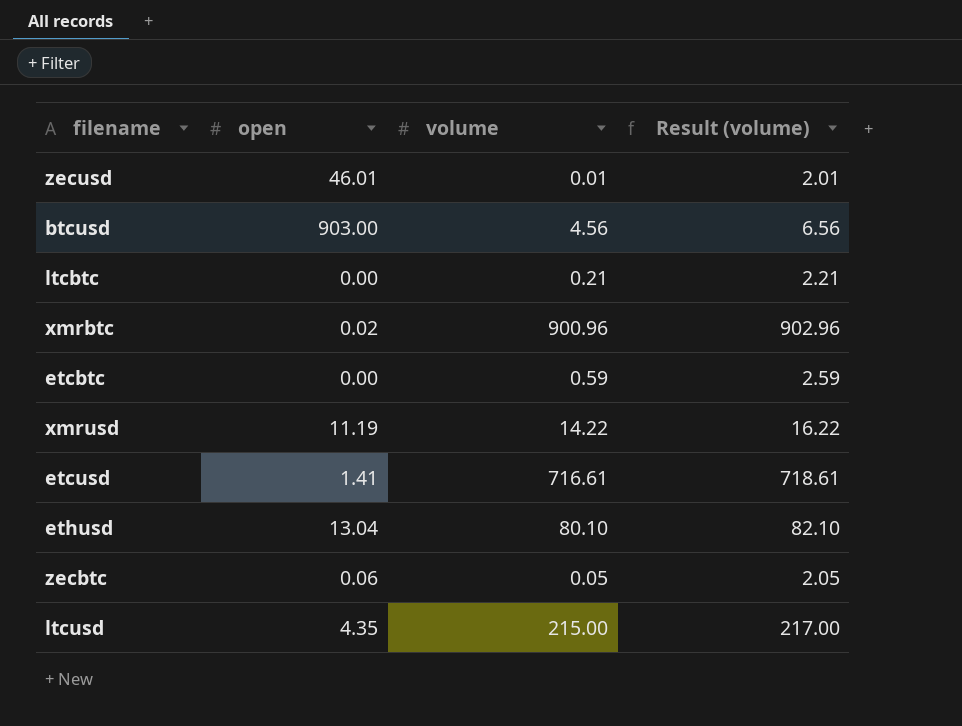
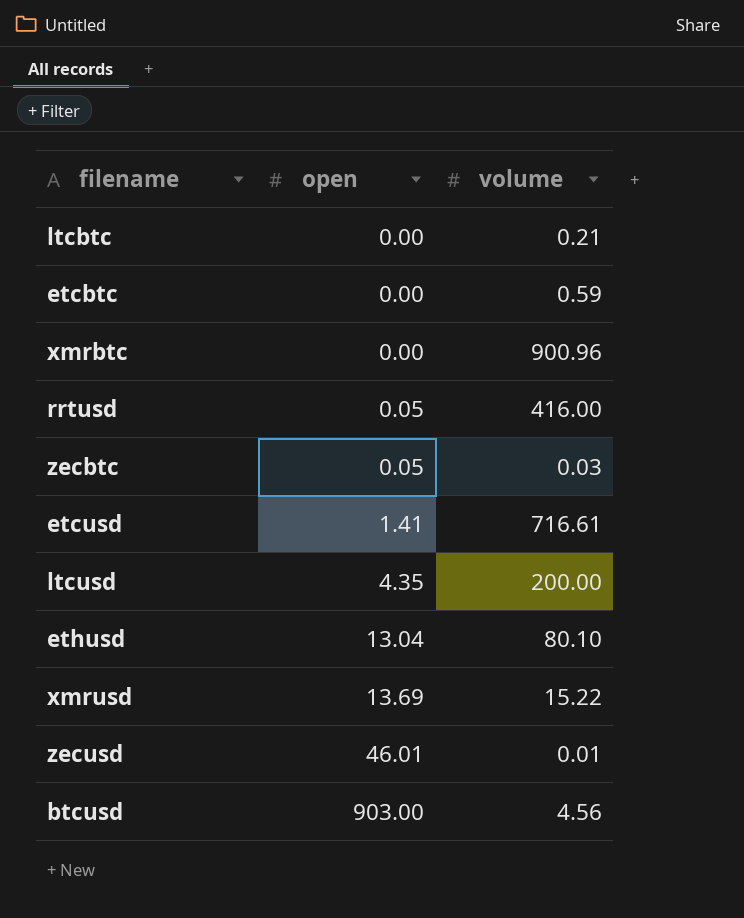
row order: none -> open ascending
column Result (volume) | formula: [volume] + 2 -> none
xmrbtc | open: 0.02 -> 0.00
row rrtusd: none -> 0.05 | 416.00
zecbtc | open: 0.06 -> 0.05
zecbtc | volume: 0.05 -> 0.03
ltcusd | volume: 215.00 -> 200.00
xmrusd | open: 11.19 -> 13.69
xmrusd | volume: 14.22 -> 15.22

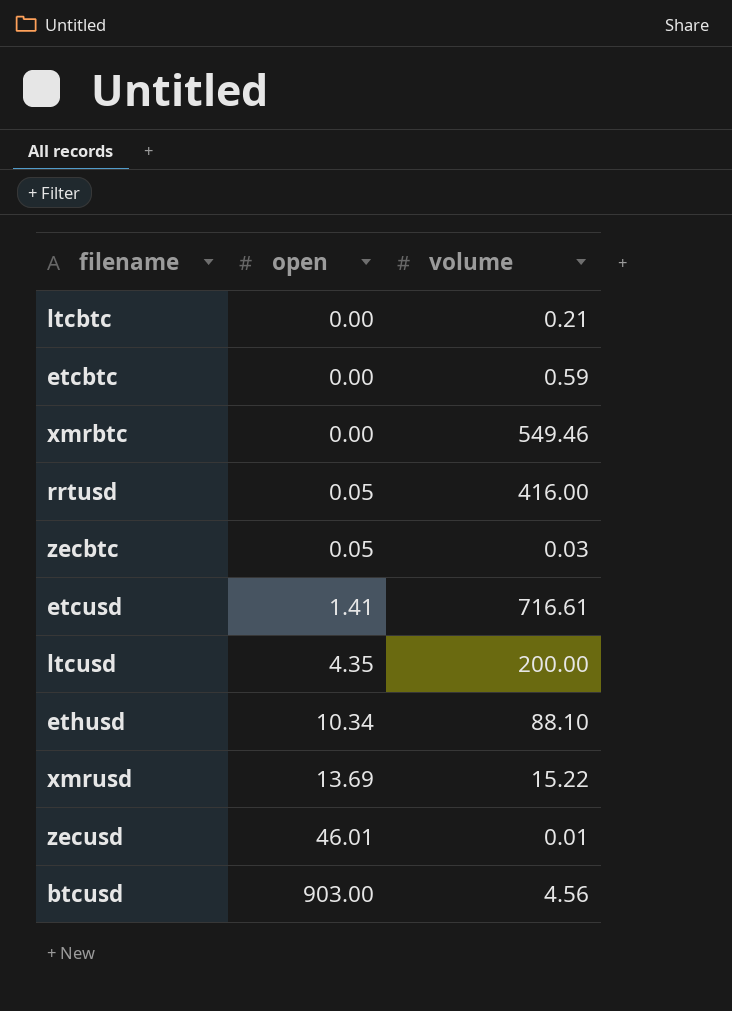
xmrbtc | volume: 900.96 -> 549.46
ethusd | open: 13.04 -> 10.34
ethusd | volume: 80.10 -> 88.10

